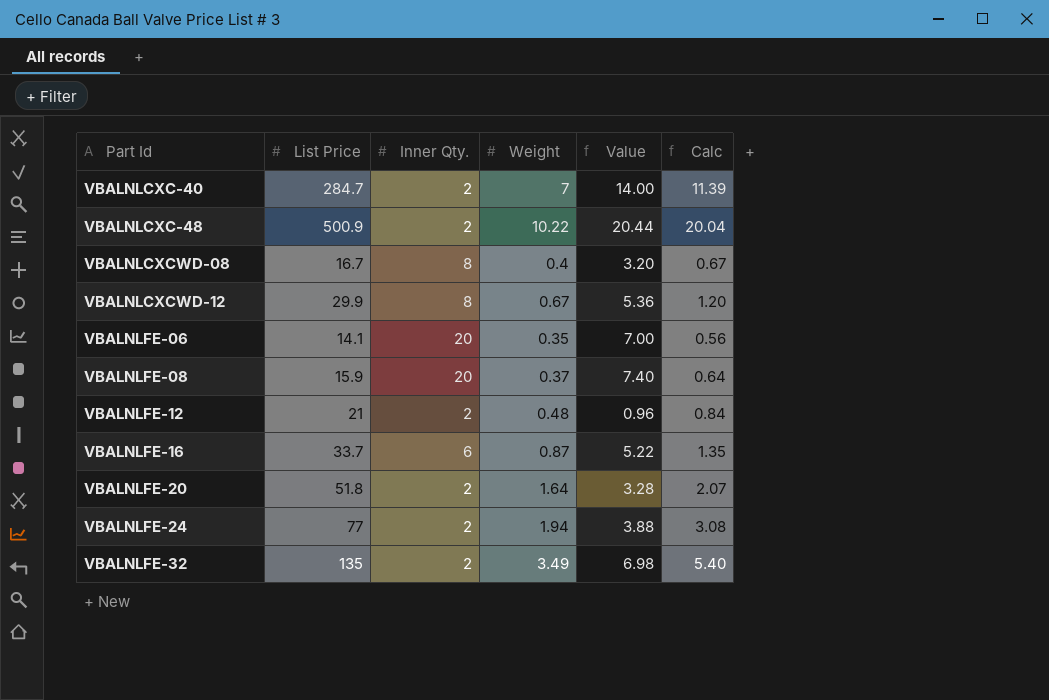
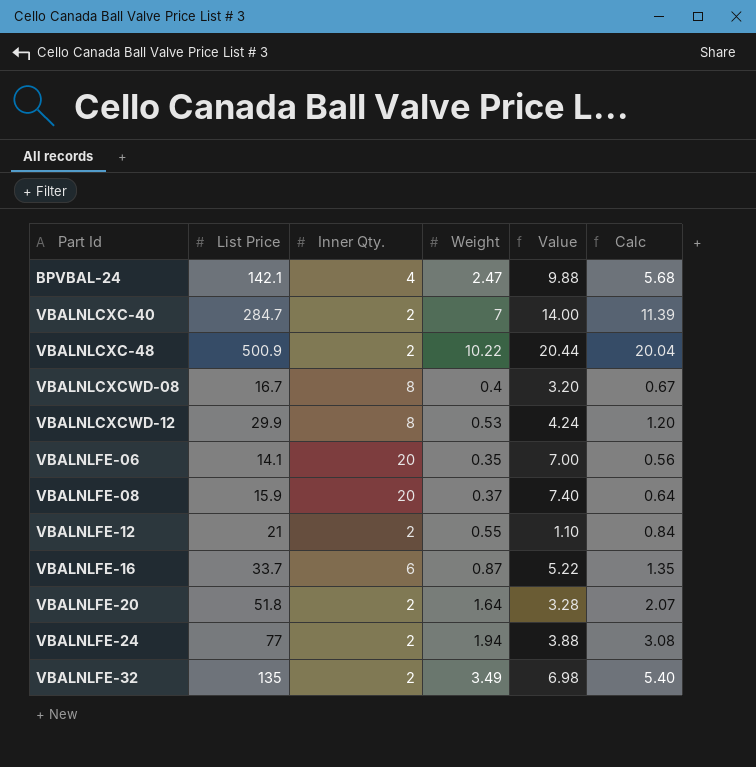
row BPVBAL-24: none -> 142.1 | 4 | 2.47 | 9.88 | 5.68
VBALNLCXCWD-12 | Weight: 0.67 -> 0.53
VBALNLCXCWD-12 | Value: 5.36 -> 4.24
VBALNLFE-12 | Weight: 0.48 -> 0.55
VBALNLFE-12 | Value: 0.96 -> 1.10

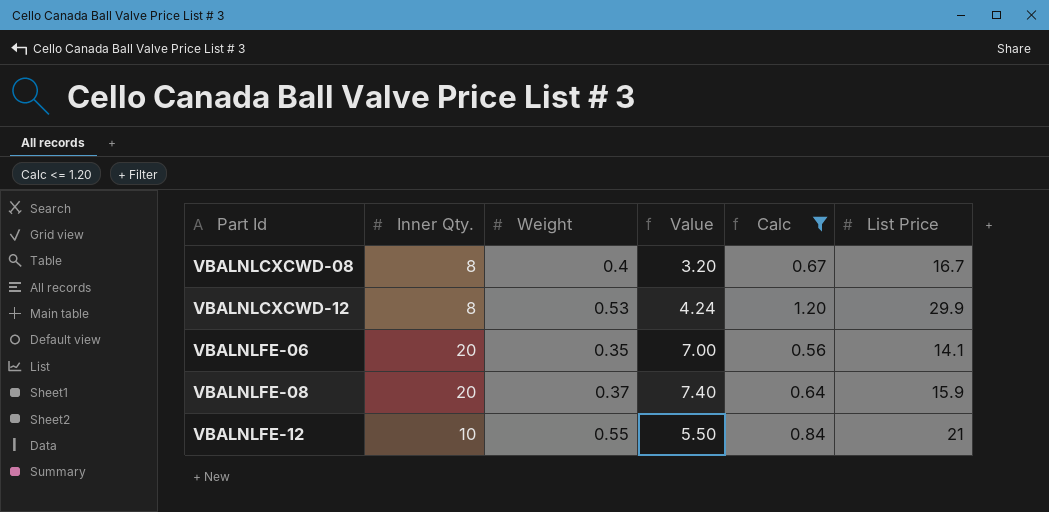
filter: none -> Calc <= 1.20
column List Price | position: 2 -> 6
VBALNLFE-12 | Inner Qty.: 2 -> 10
VBALNLFE-12 | Value: 1.10 -> 5.50

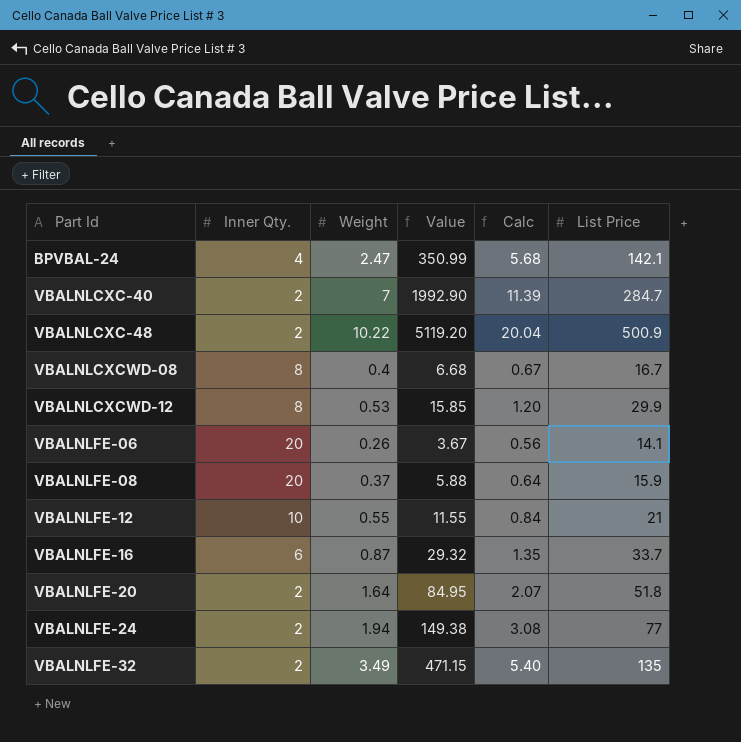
filter: Calc <= 1.20 -> none
column Value | formula: [Inner Qty.] * [Weight] -> [Weight] * [List Price]
VBALNLFE-06 | Weight: 0.35 -> 0.26

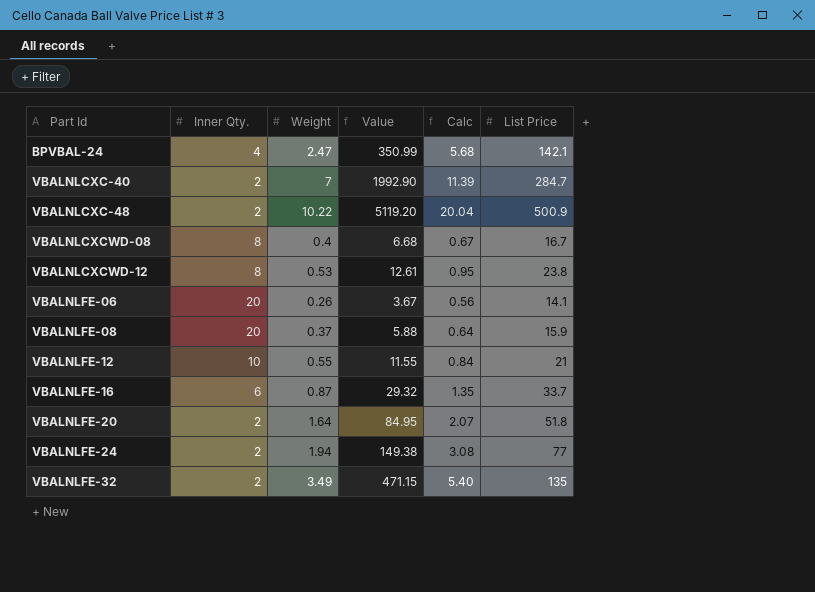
VBALNLCXCWD-12 | Value: 15.85 -> 12.61
VBALNLCXCWD-12 | Calc: 1.20 -> 0.95
VBALNLCXCWD-12 | List Price: 29.9 -> 23.8

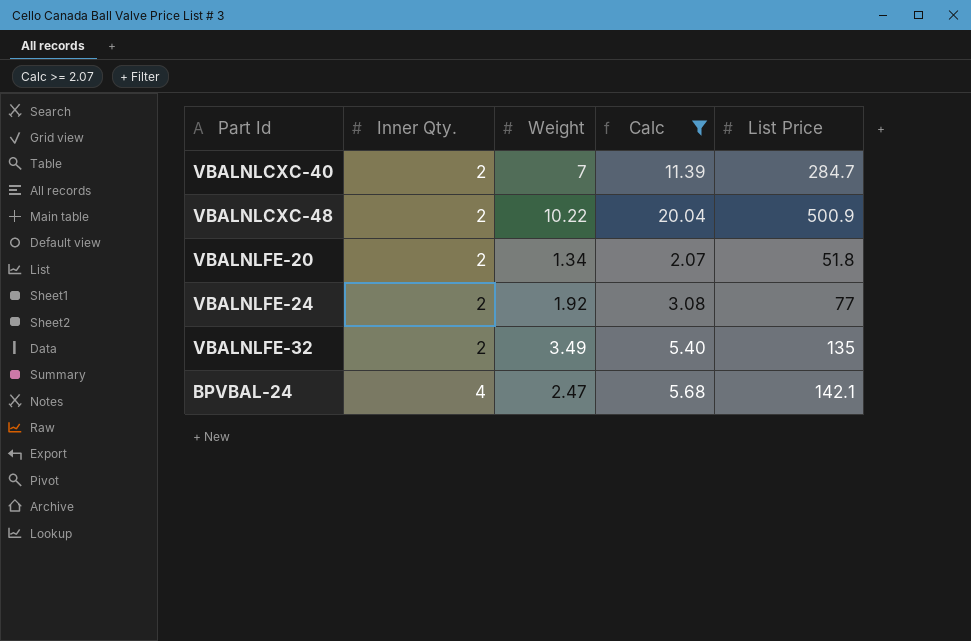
filter: none -> Calc >= 2.07
row order: Part Id ascending -> Inner Qty. ascending
column Value | formula: [Weight] * [List Price] -> none
VBALNLFE-20 | Weight: 1.64 -> 1.34
VBALNLFE-24 | Weight: 1.94 -> 1.92

